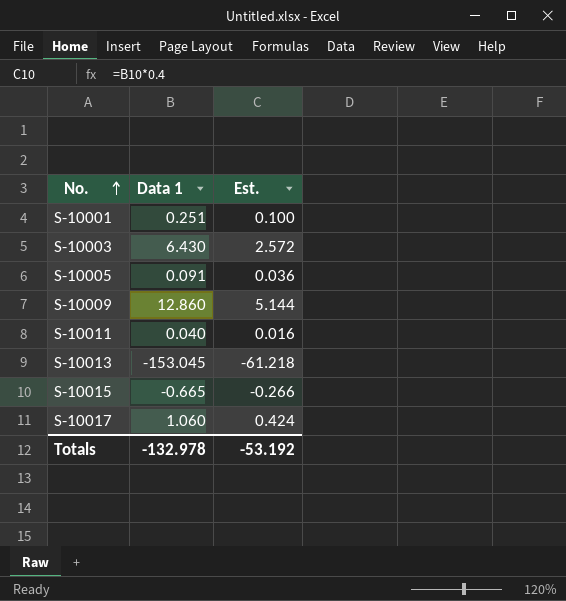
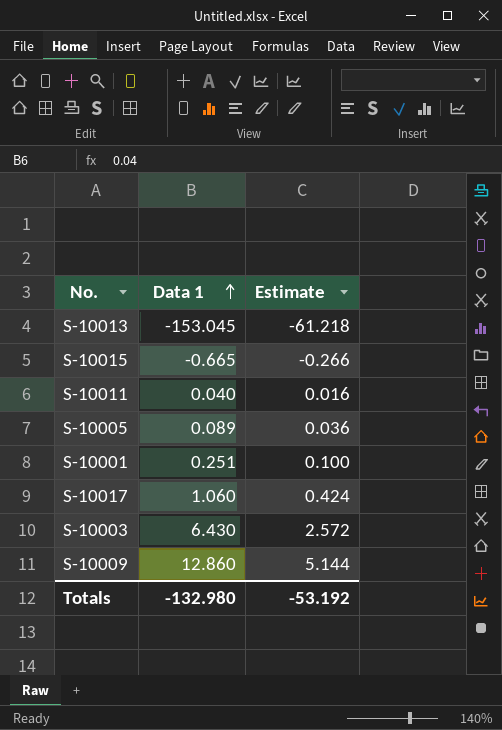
row order: No. ascending -> Data 1 ascending
column name: Est. -> Estimate
S-10005 | Data 1: 0.091 -> 0.089
Totals | Data 1: -132.978 -> -132.980

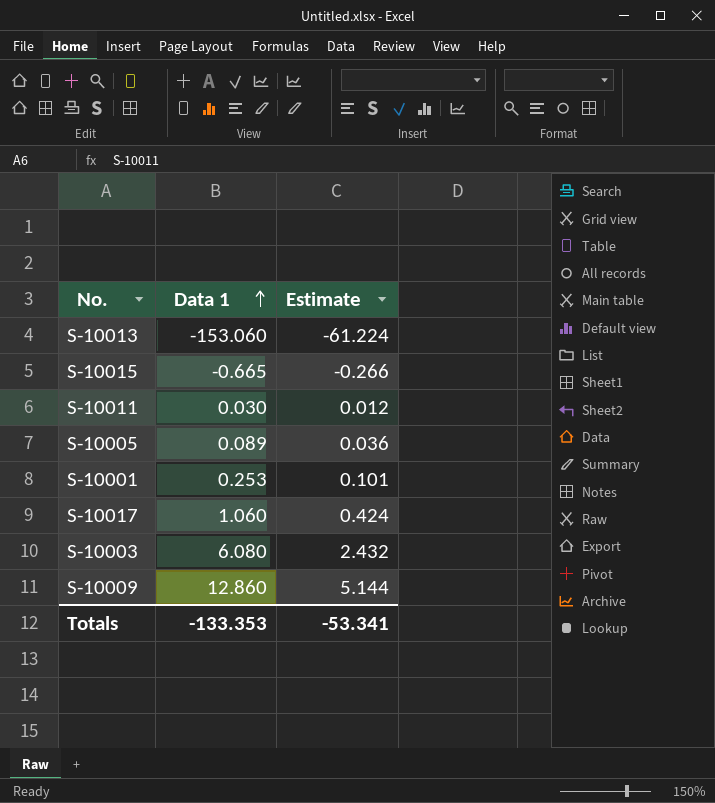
S-10013 | Data 1: -153.045 -> -153.060
S-10013 | Estimate: -61.218 -> -61.224
S-10011 | Data 1: 0.040 -> 0.030
S-10011 | Estimate: 0.016 -> 0.012
S-10001 | Data 1: 0.251 -> 0.253
S-10001 | Estimate: 0.100 -> 0.101
S-10003 | Data 1: 6.430 -> 6.080
S-10003 | Estimate: 2.572 -> 2.432
Totals | Data 1: -132.980 -> -133.353
Totals | Estimate: -53.192 -> -53.341

